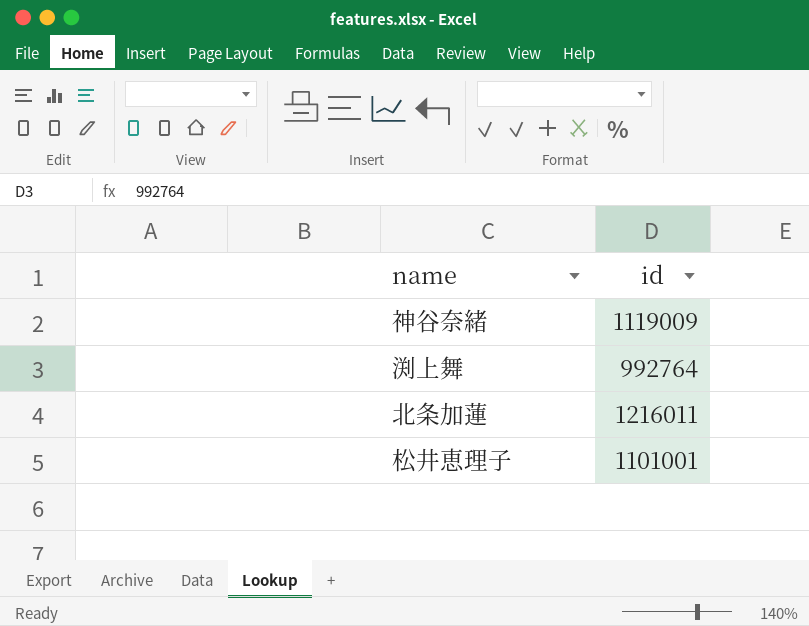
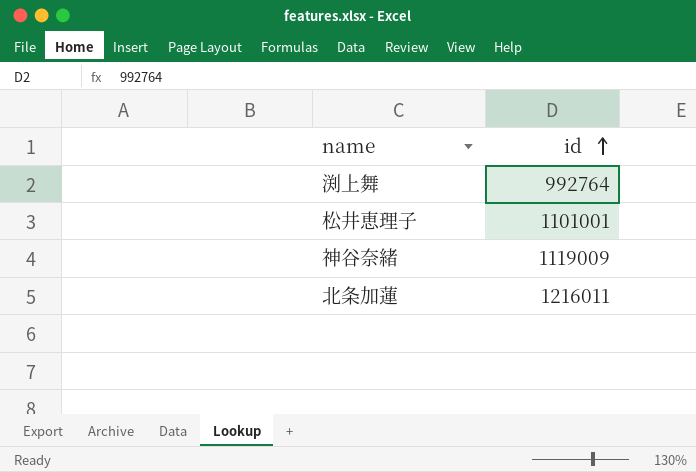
row order: none -> id ascending

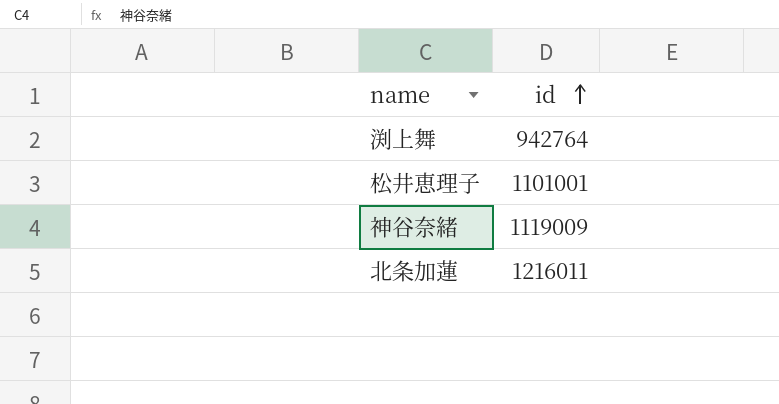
渕上舞 | id: 992764 -> 942764

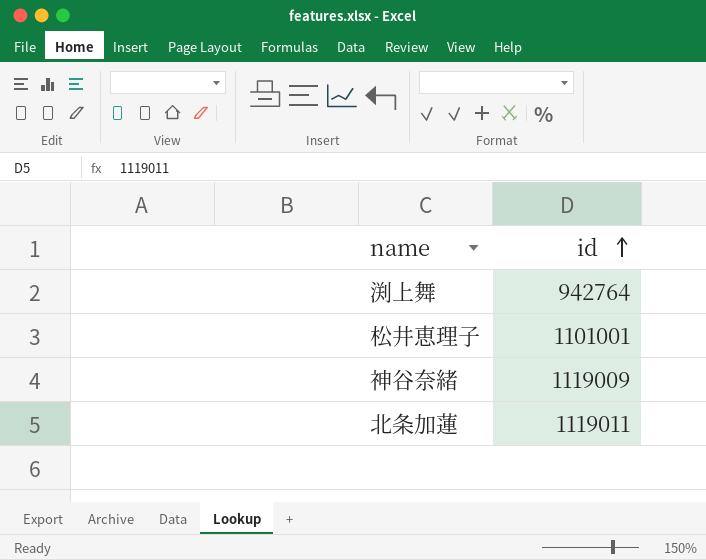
北条加蓮 | id: 1216011 -> 1119011

